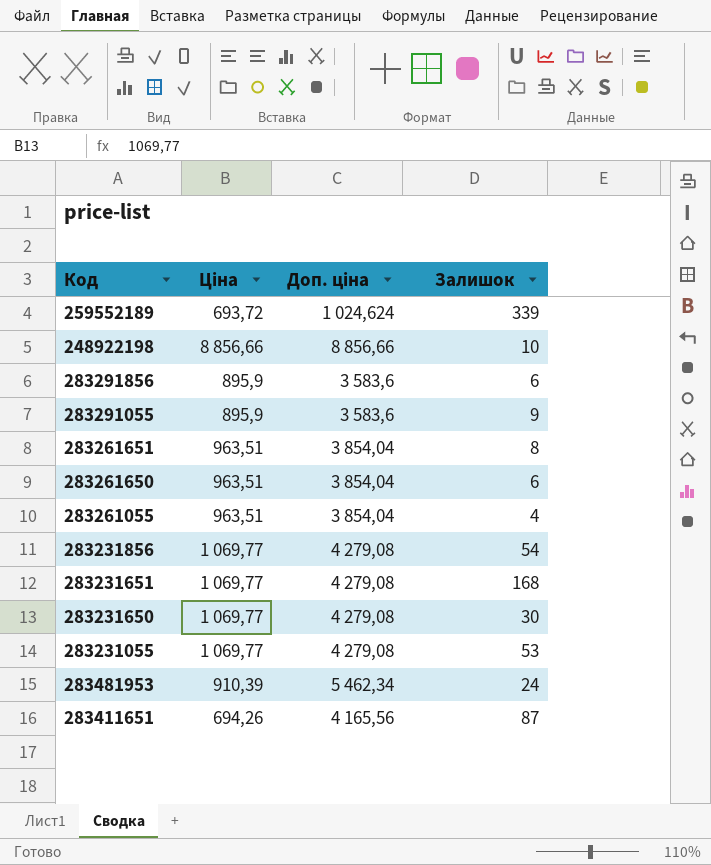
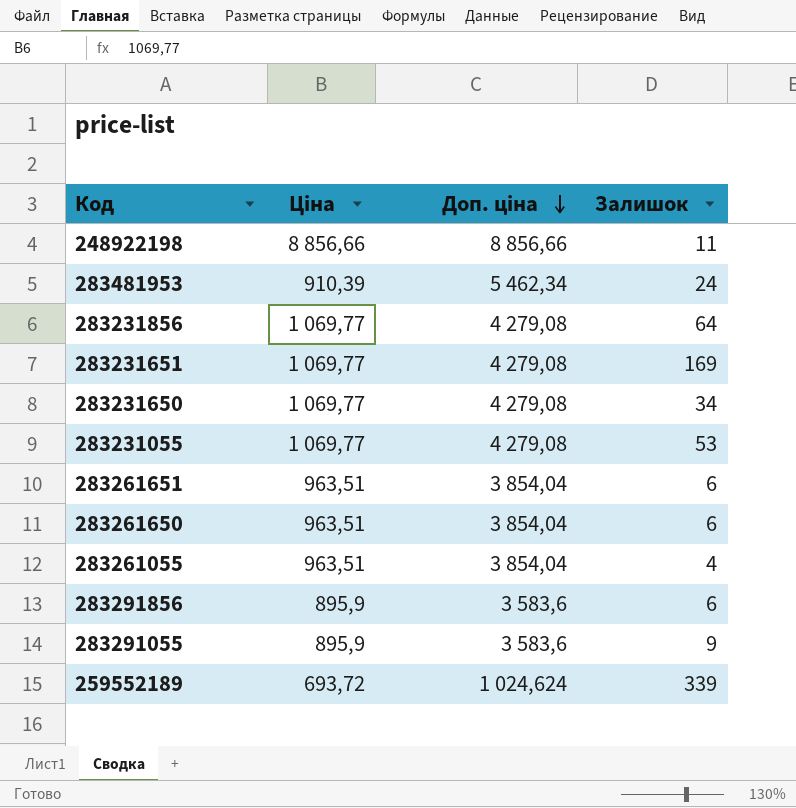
row order: none -> Доп. ціна descending
row 283411651: 694,26 | 4 165,56 | 87 -> none
248922198 | Залишок: 10 -> 11
283231856 | Залишок: 54 -> 64
283231651 | Залишок: 168 -> 169
283231650 | Залишок: 30 -> 34
283261651 | Залишок: 8 -> 6

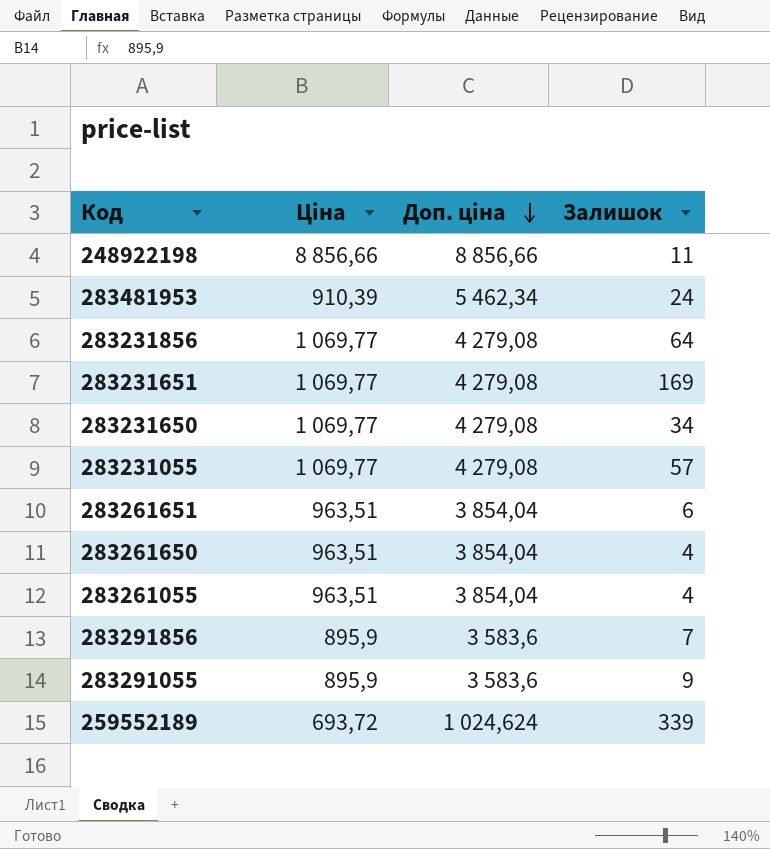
283231055 | Залишок: 53 -> 57
283261650 | Залишок: 6 -> 4
283291856 | Залишок: 6 -> 7

